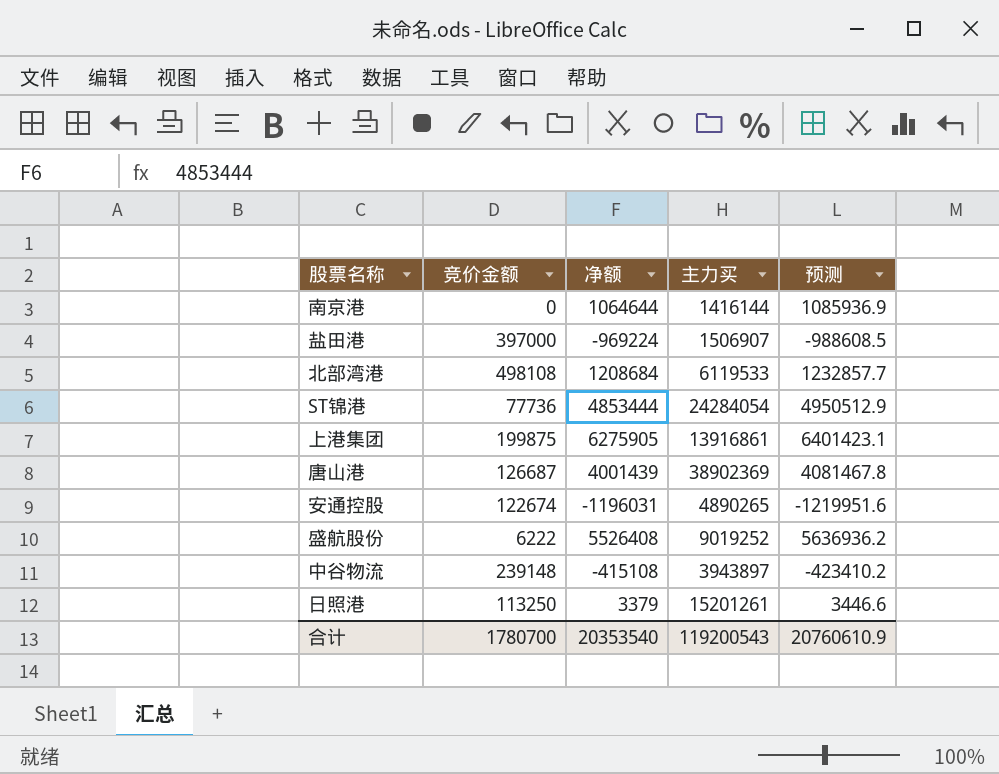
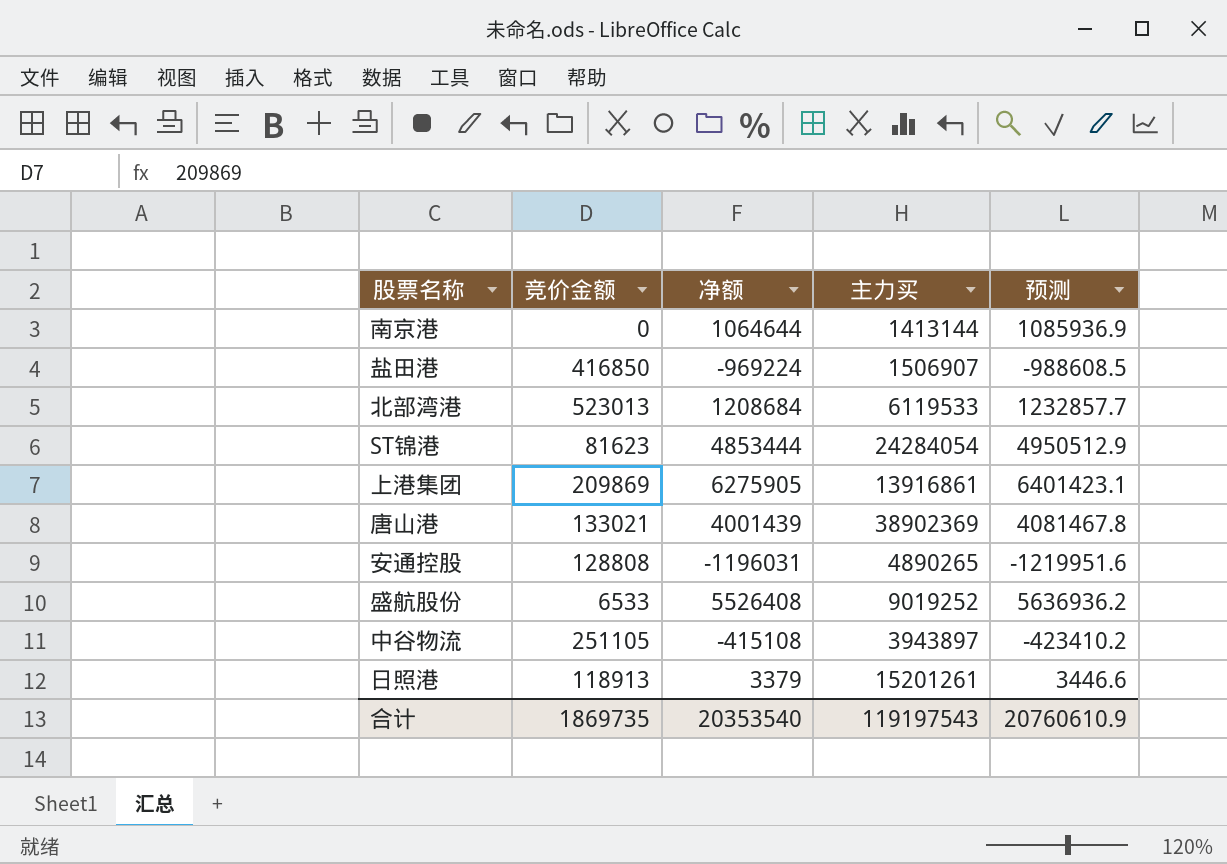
南京港 | 主力买: 1416144 -> 1413144
盐田港 | 竞价金额: 397000 -> 416850
北部湾港 | 竞价金额: 498108 -> 523013
ST锦港 | 竞价金额: 77736 -> 81623
上港集团 | 竞价金额: 199875 -> 209869
唐山港 | 竞价金额: 126687 -> 133021
安通控股 | 竞价金额: 122674 -> 128808
盛航股份 | 竞价金额: 6222 -> 6533
中谷物流 | 竞价金额: 239148 -> 251105
日照港 | 竞价金额: 113250 -> 118913
合计 | 竞价金额: 1780700 -> 1869735
合计 | 主力买: 119200543 -> 119197543

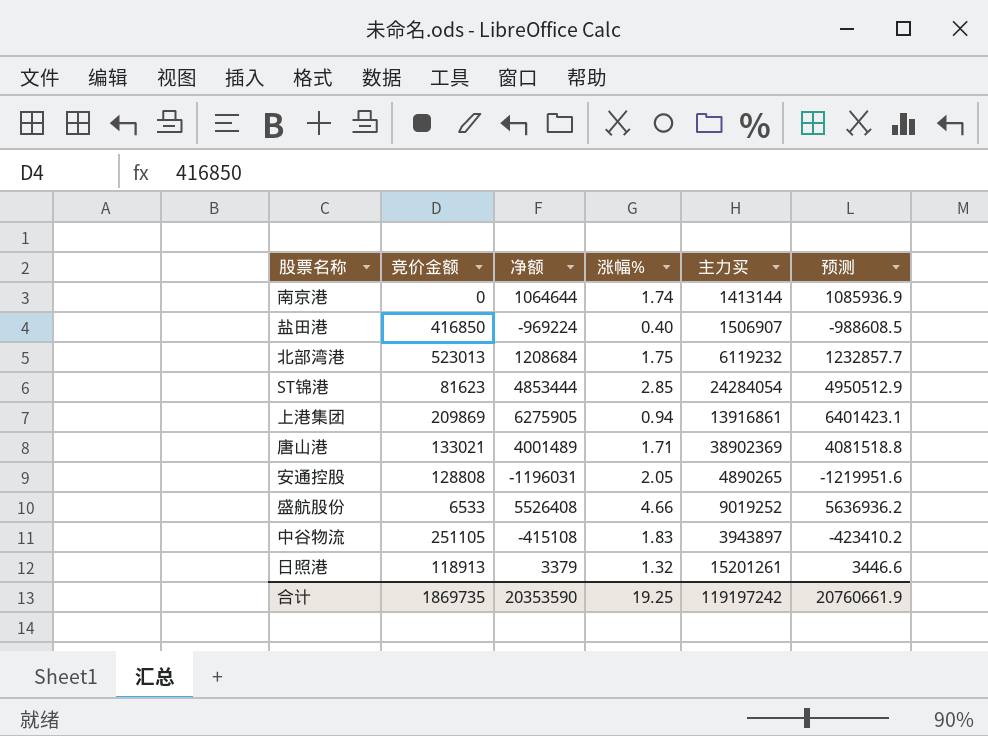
column 涨幅% | position: none -> 4
北部湾港 | 主力买: 6119533 -> 6119232
唐山港 | 净额: 4001439 -> 4001489
唐山港 | 预测: 4081467.8 -> 4081518.8
合计 | 净额: 20353540 -> 20353590
合计 | 主力买: 119197543 -> 119197242
合计 | 预测: 20760610.9 -> 20760661.9

